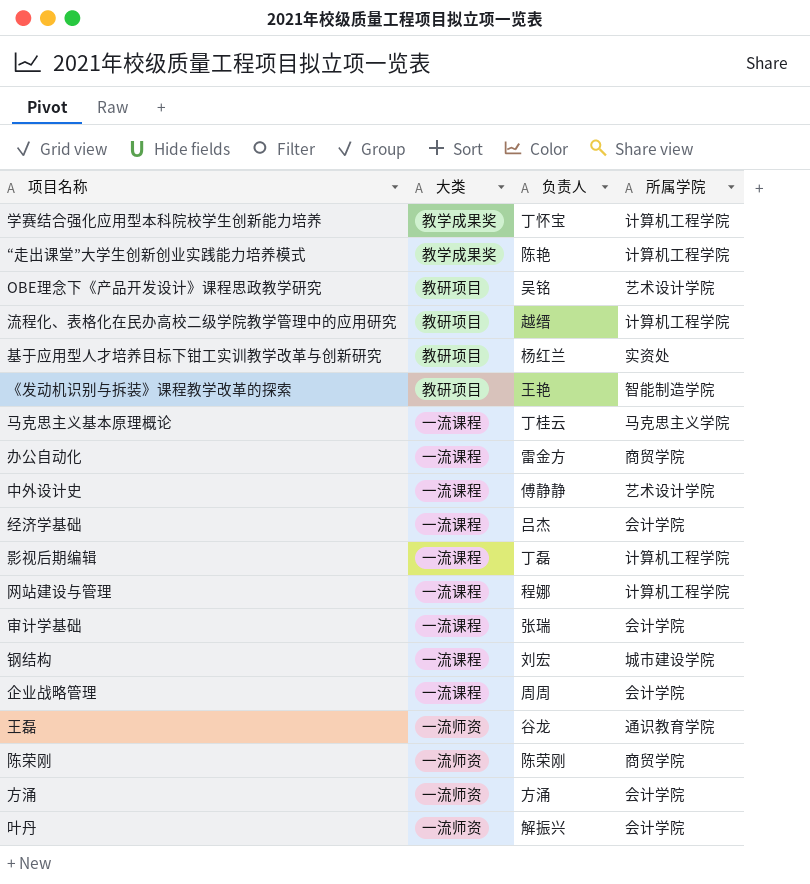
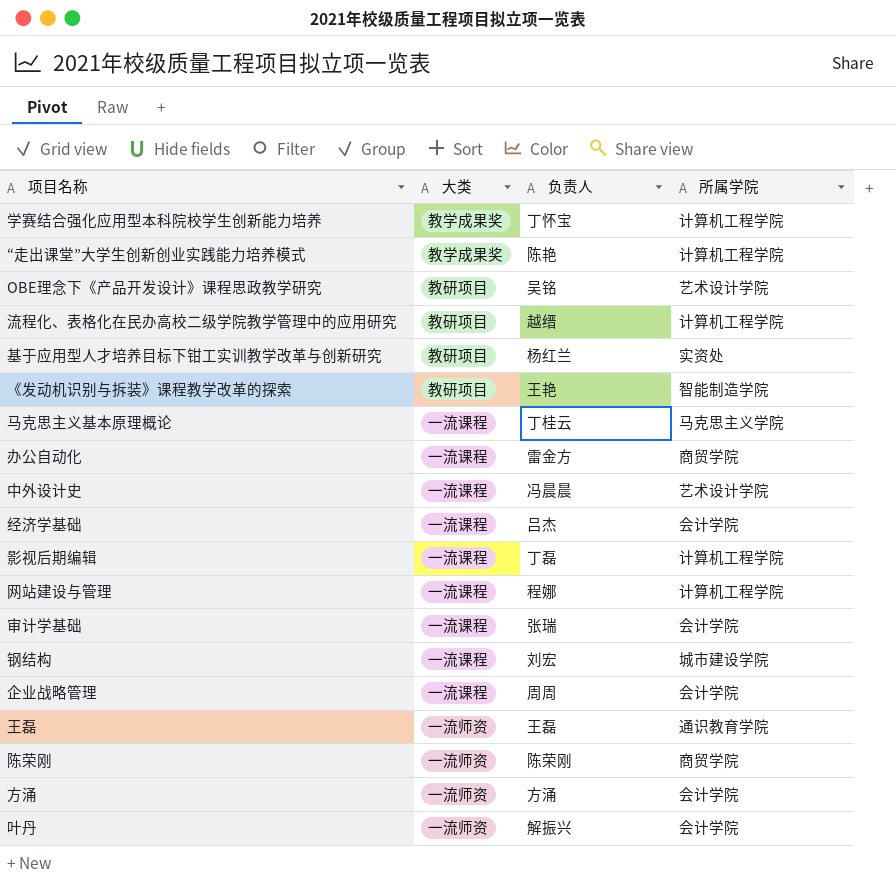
中外设计史 | 负责人: 傅静静 -> 冯晨晨
王磊 | 负责人: 谷龙 -> 王磊

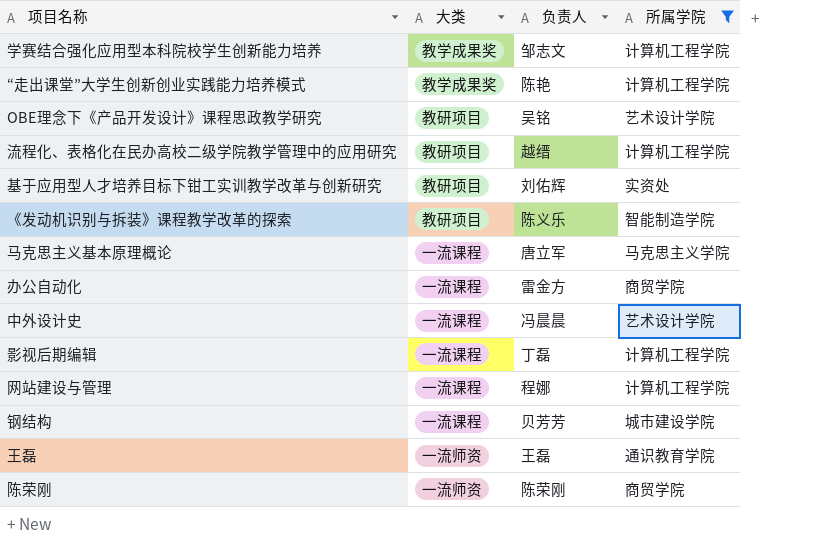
filter: none -> 所属学院 != 会计学院
学赛结合强化应用型本科院校学生创新能力培养 | 负责人: 丁怀宝 -> 邹志文
基于应用型人才培养目标下钳工实训教学改革与创新研究 | 负责人: 杨红兰 -> 刘佑辉
《发动机识别与拆装》课程教学改革的探索 | 负责人: 王艳 -> 陈义乐
马克思主义基本原理概论 | 负责人: 丁桂云 -> 唐立军
钢结构 | 负责人: 刘宏 -> 贝芳芳

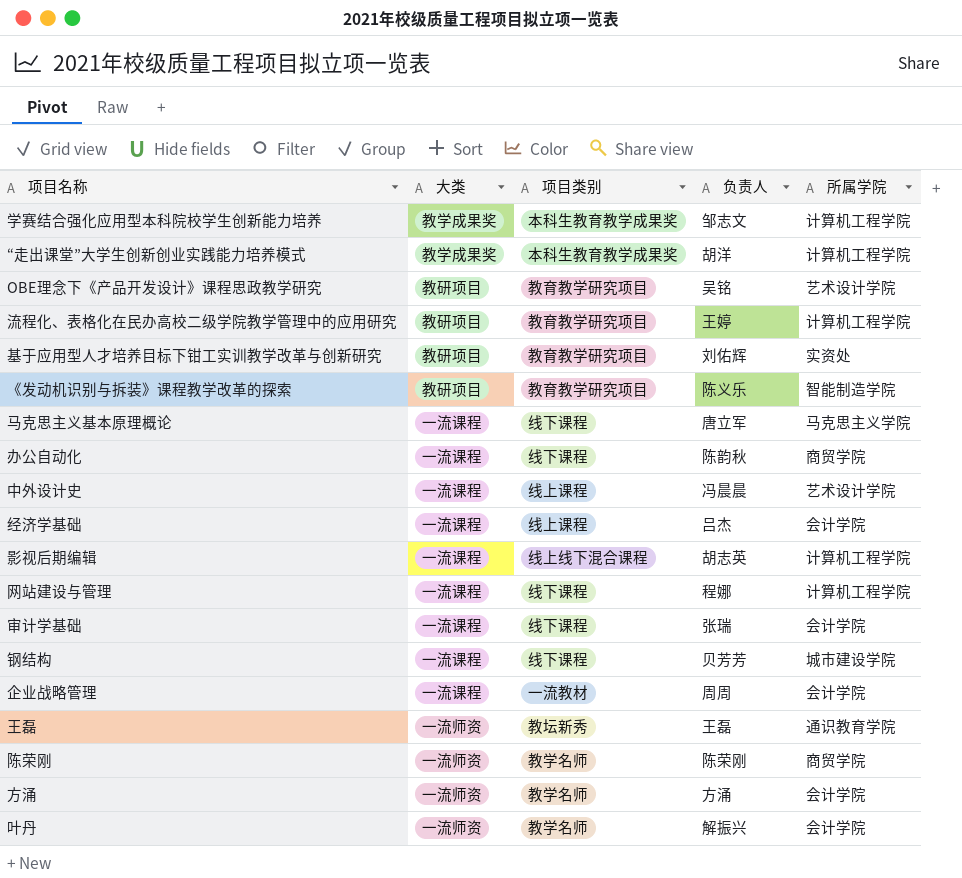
filter: 所属学院 != 会计学院 -> none
column 项目类别 | position: none -> 3
“走出课堂”大学生创新创业实践能力培养模式 | 负责人: 陈艳 -> 胡洋
流程化、表格化在民办高校二级学院教学管理中的应用研究 | 负责人: 越缙 -> 王婷
办公自动化 | 负责人: 雷金方 -> 陈韵秋
影视后期编辑 | 负责人: 丁磊 -> 胡志英

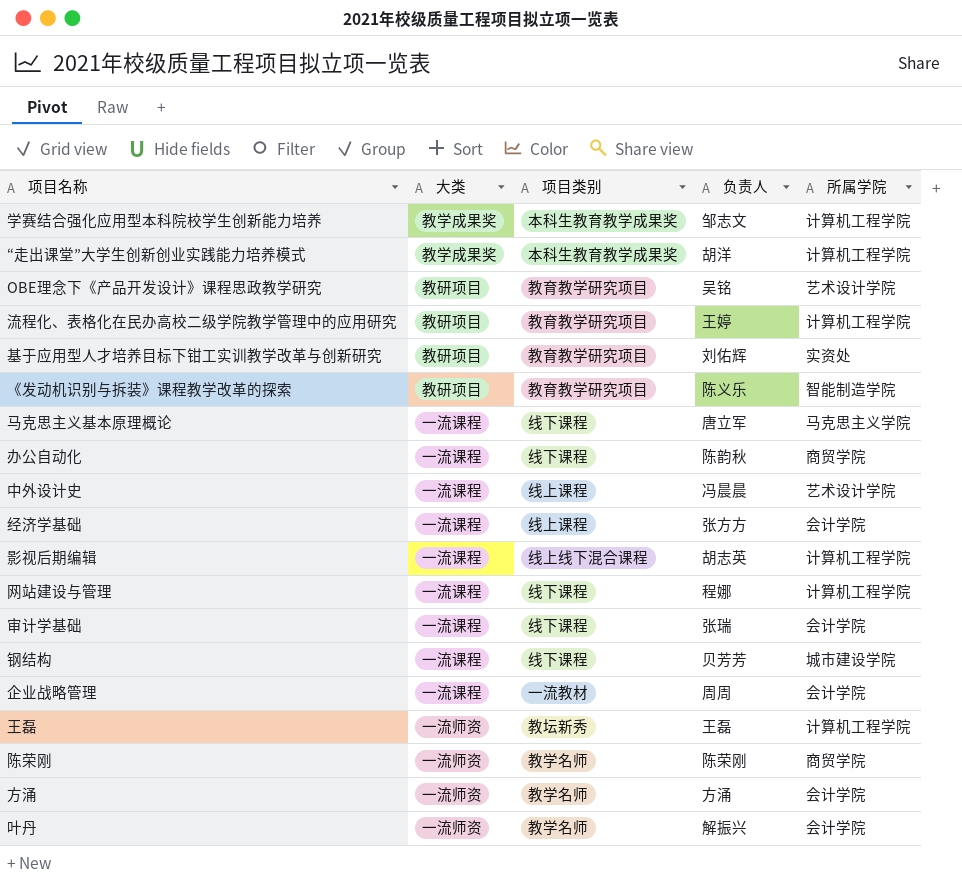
经济学基础 | 负责人: 吕杰 -> 张方方
王磊 | 所属学院: 通识教育学院 -> 计算机工程学院

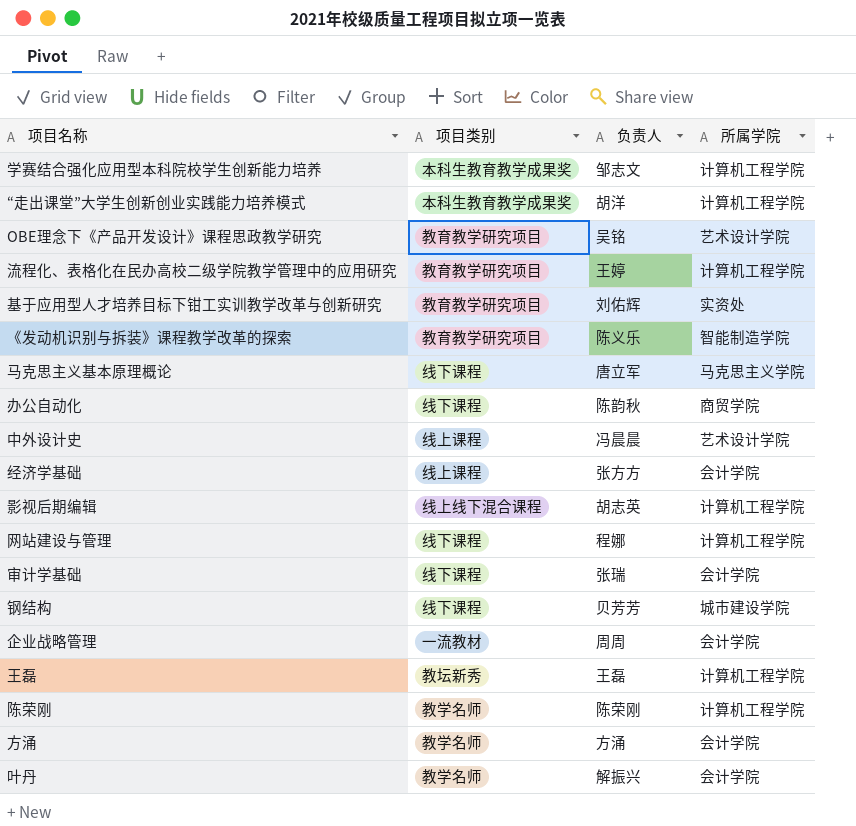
column 大类 | position: 2 -> none
陈荣刚 | 所属学院: 商贸学院 -> 计算机工程学院

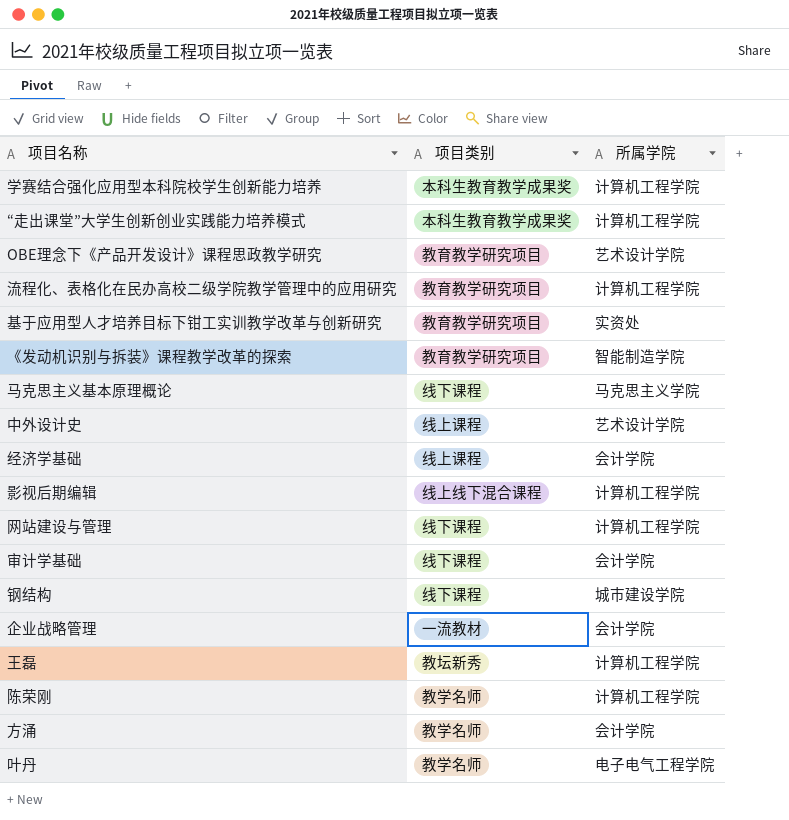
column 负责人 | position: 3 -> none
row 办公自动化: 线下课程 | 陈韵秋 | 商贸学院 -> none
叶丹 | 所属学院: 会计学院 -> 电子电气工程学院

